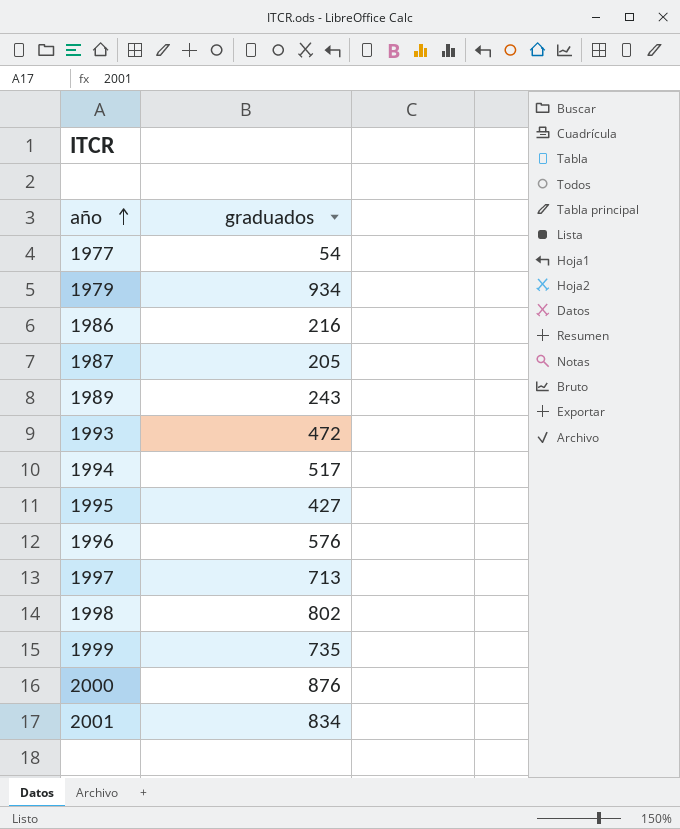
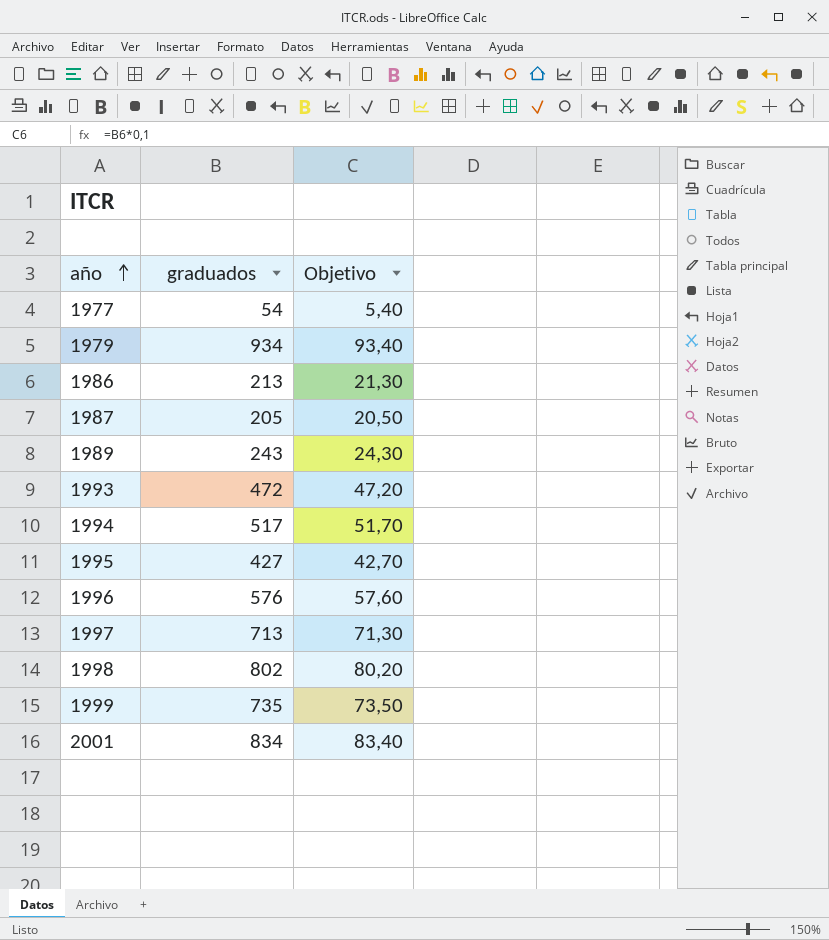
column Objetivo | formula: none -> [graduados] * 0,1
row 2000: 876 -> none
1986 | graduados: 216 -> 213

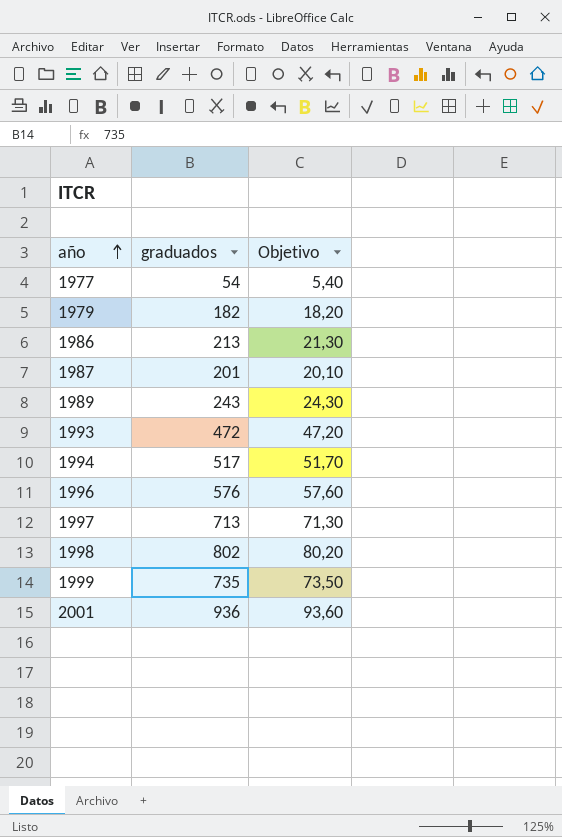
row 1995: 427 | 42,70 -> none
1979 | graduados: 934 -> 182
1979 | Objetivo: 93,40 -> 18,20
1987 | graduados: 205 -> 201
1987 | Objetivo: 20,50 -> 20,10
2001 | graduados: 834 -> 936
2001 | Objetivo: 83,40 -> 93,60

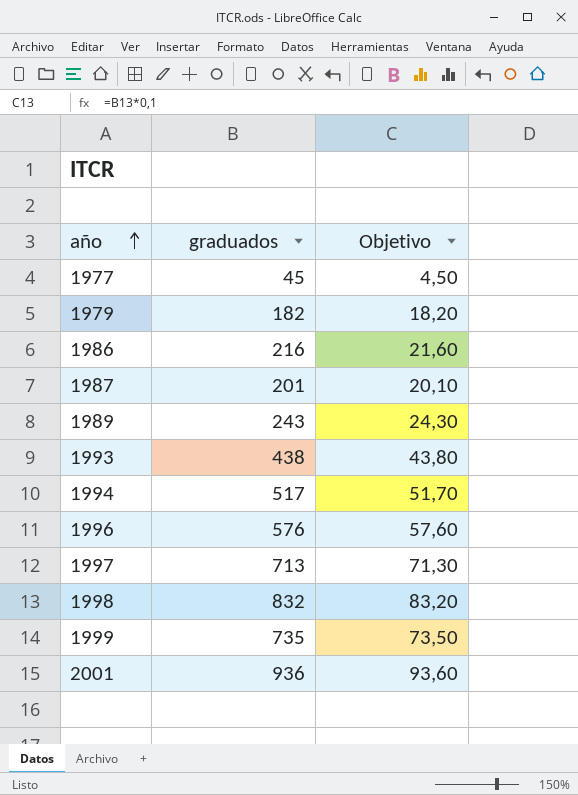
1977 | graduados: 54 -> 45
1977 | Objetivo: 5,40 -> 4,50
1986 | graduados: 213 -> 216
1986 | Objetivo: 21,30 -> 21,60
1993 | graduados: 472 -> 438
1993 | Objetivo: 47,20 -> 43,80
1998 | graduados: 802 -> 832
1998 | Objetivo: 80,20 -> 83,20

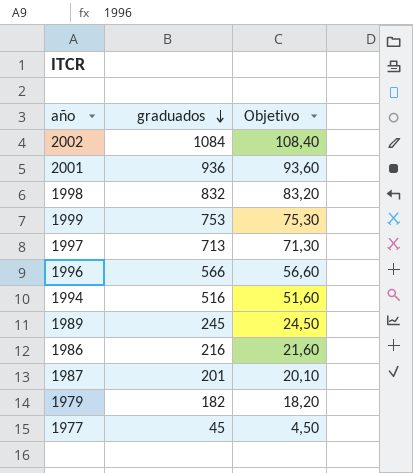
row order: año ascending -> graduados descending
row 1993: 438 | 43,80 -> none
row 2002: none -> 1084 | 108,40
1999 | graduados: 735 -> 753
1999 | Objetivo: 73,50 -> 75,30
1996 | graduados: 576 -> 566
1996 | Objetivo: 57,60 -> 56,60
1994 | graduados: 517 -> 516
1994 | Objetivo: 51,70 -> 51,60
1989 | graduados: 243 -> 245
1989 | Objetivo: 24,30 -> 24,50

